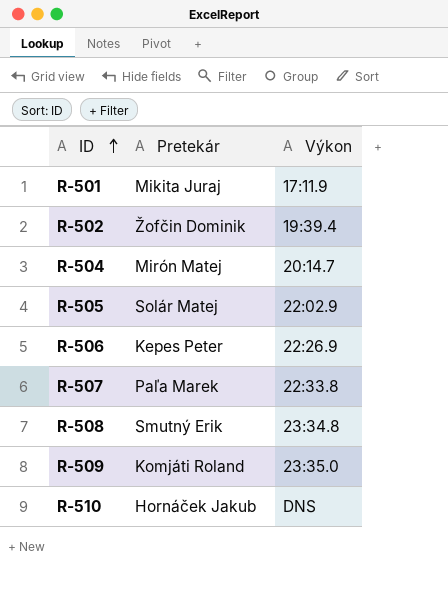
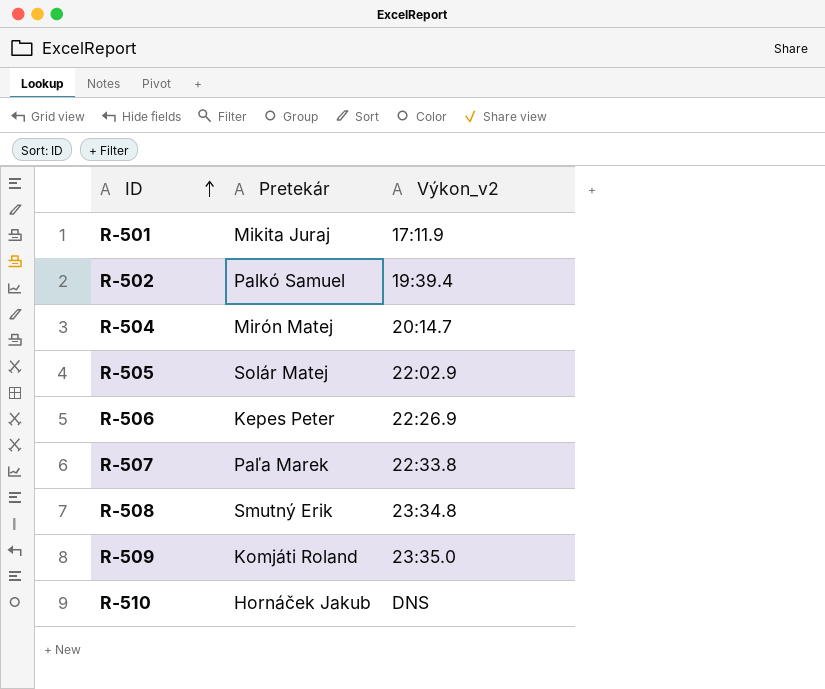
column name: Výkon -> Výkon_v2
R-502 | Pretekár: Žofčin Dominik -> Palkó Samuel

